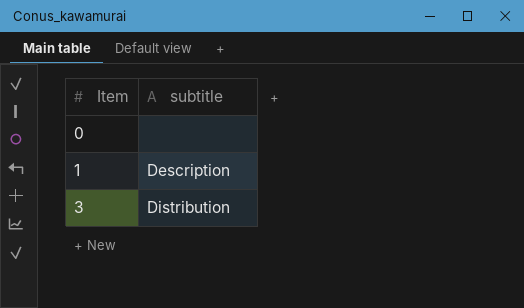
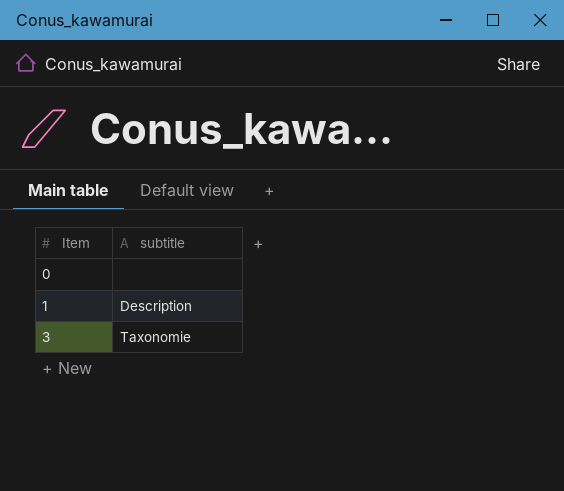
3 | subtitle: Distribution -> Taxonomie

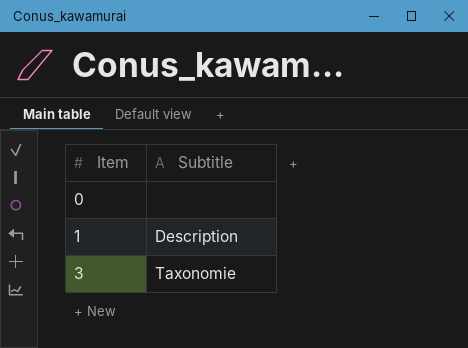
column name: subtitle -> Subtitle

